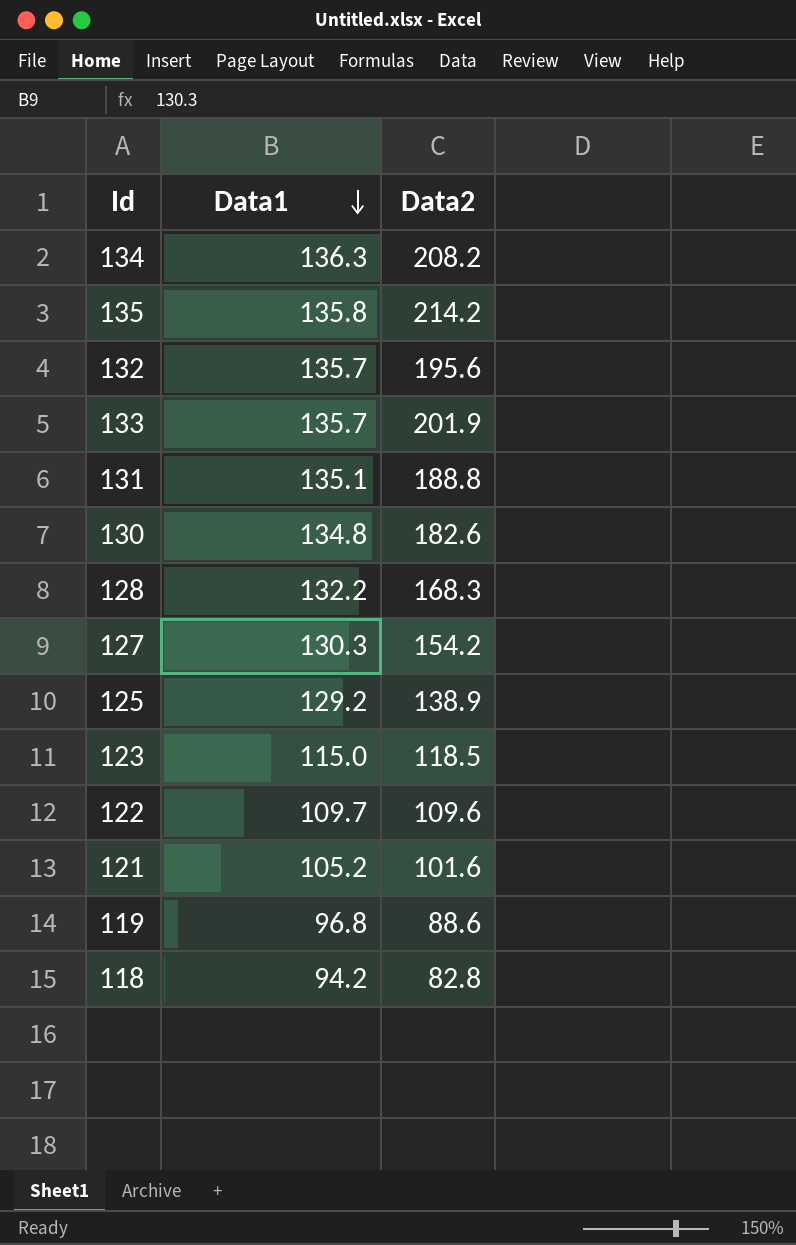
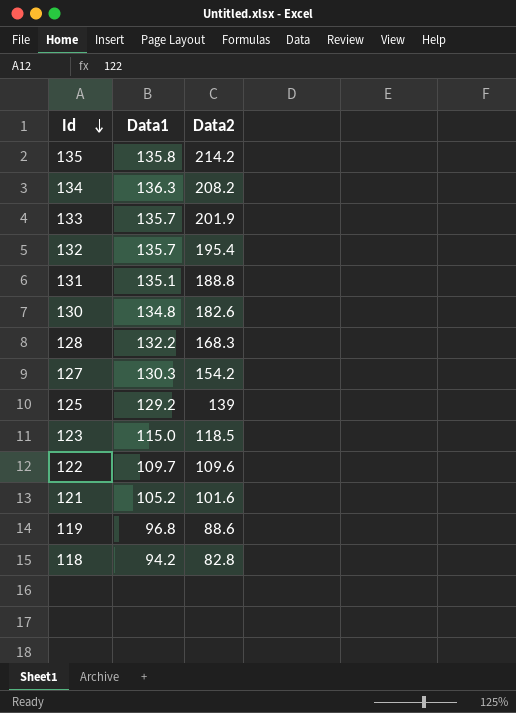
row order: Data1 descending -> Id descending
132 | Data2: 195.6 -> 195.4
125 | Data2: 138.9 -> 139

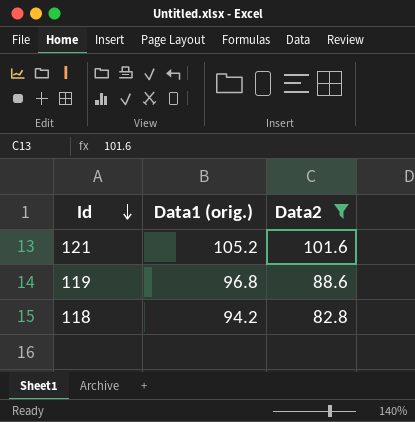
filter: none -> Data2 <= 101.6
column name: Data1 -> Data1 (orig.)

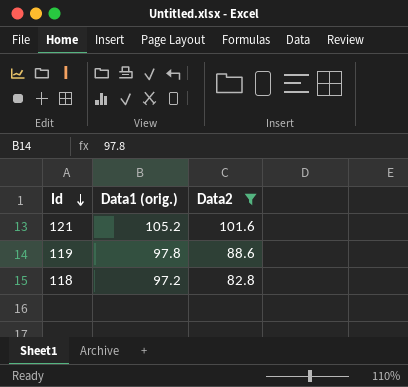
119 | Data1 (orig.): 96.8 -> 97.8
118 | Data1 (orig.): 94.2 -> 97.2

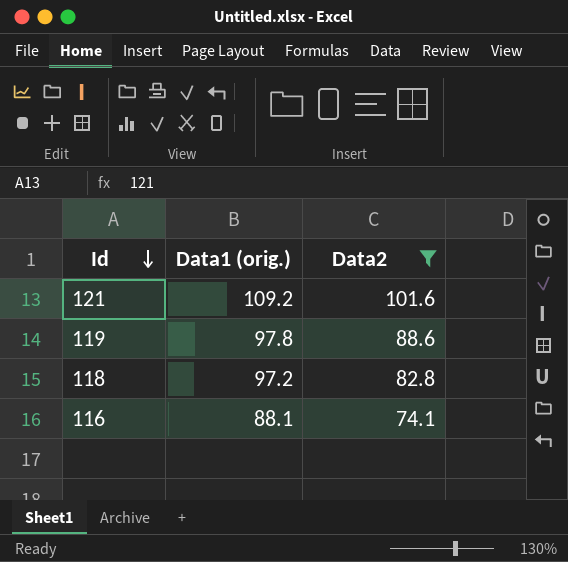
121 | Data1 (orig.): 105.2 -> 109.2
row 116: none -> 88.1 | 74.1

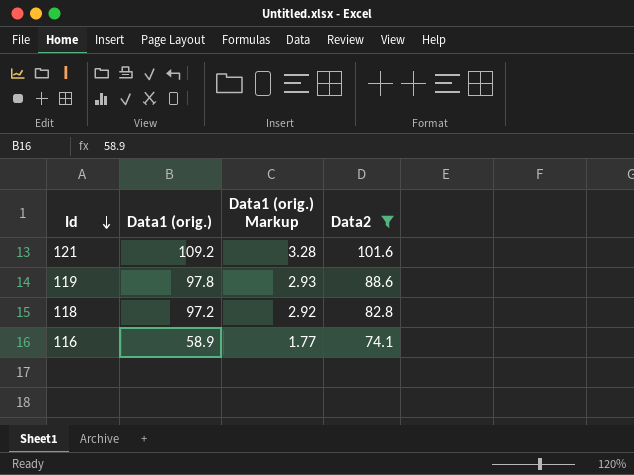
column Data1 (orig.) Markup | formula: none -> [Data1 (orig.)] * 0.03
116 | Data1 (orig.): 88.1 -> 58.9

